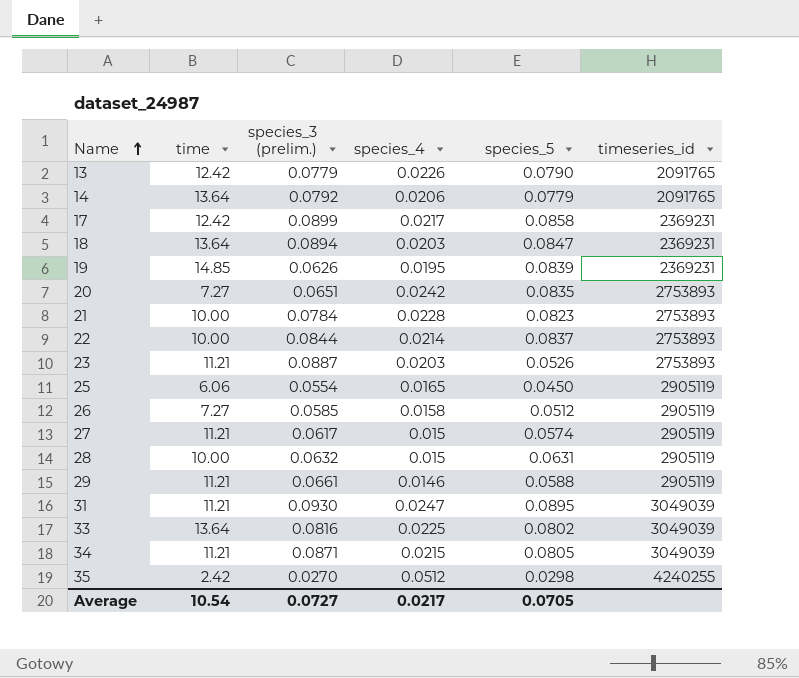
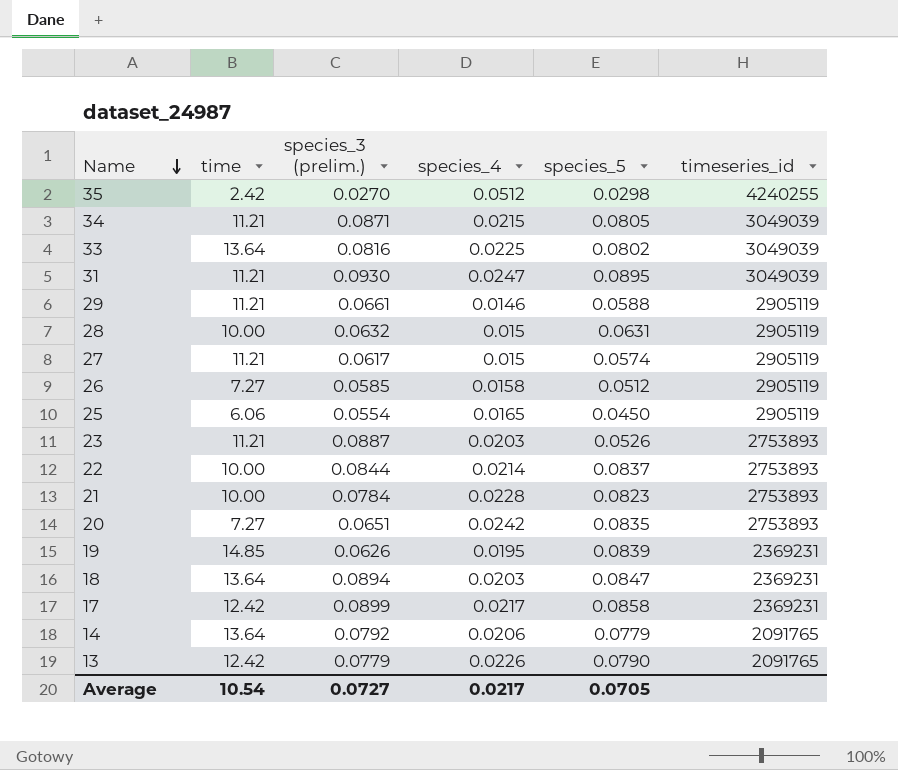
row order: Name ascending -> Name descending

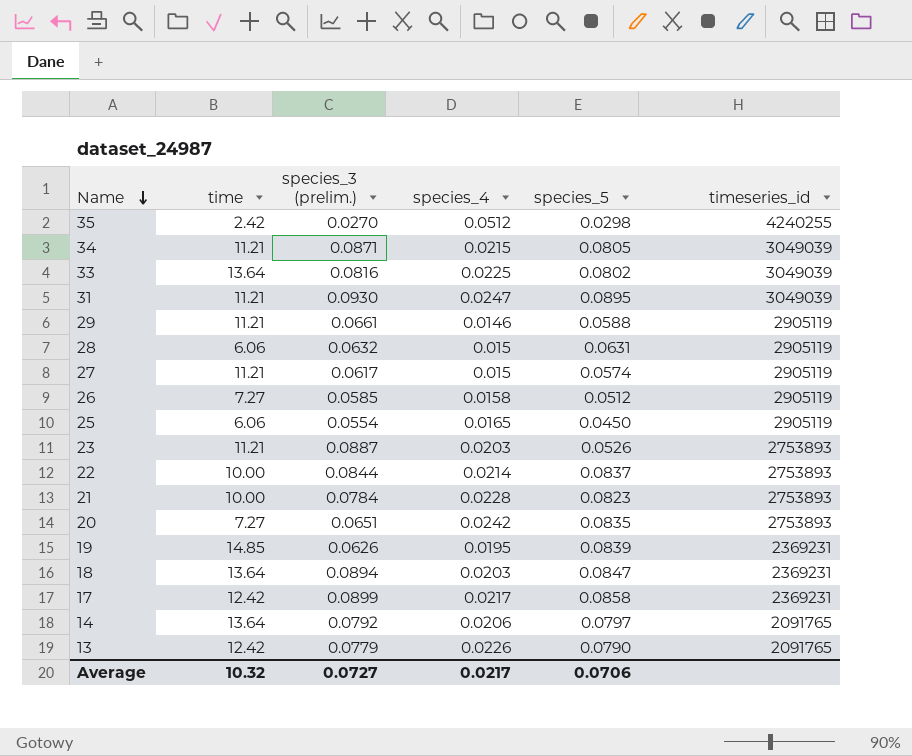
28 | time: 10.00 -> 6.06
14 | species_5: 0.0779 -> 0.0797
Average | time: 10.54 -> 10.32
Average | species_5: 0.0705 -> 0.0706

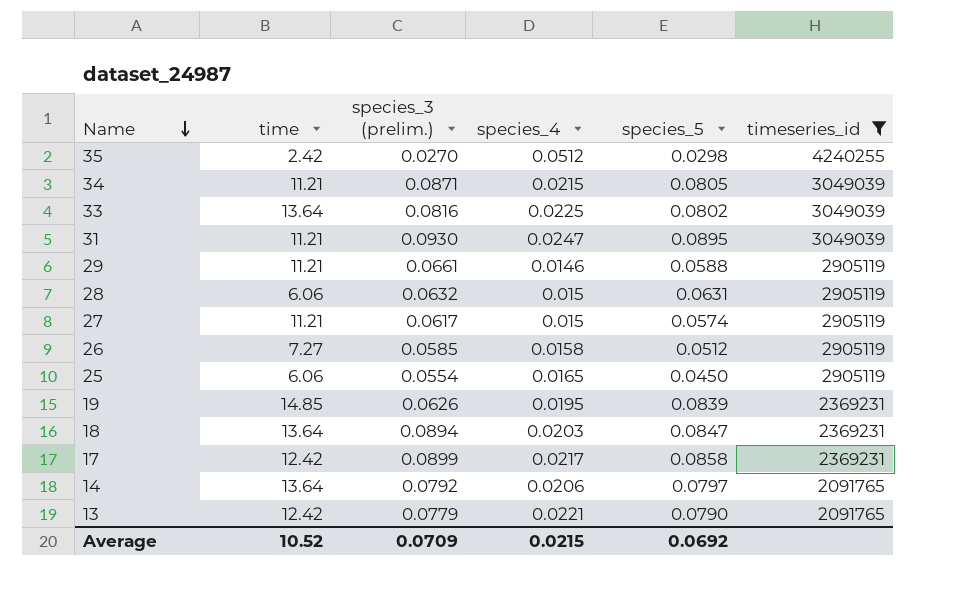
filter: none -> timeseries_id != 2753893
13 | species_4: 0.0226 -> 0.0221
Average | time: 10.32 -> 10.52
Average | species_3 (prelim.): 0.0727 -> 0.0709
Average | species_4: 0.0217 -> 0.0215
Average | species_5: 0.0706 -> 0.0692

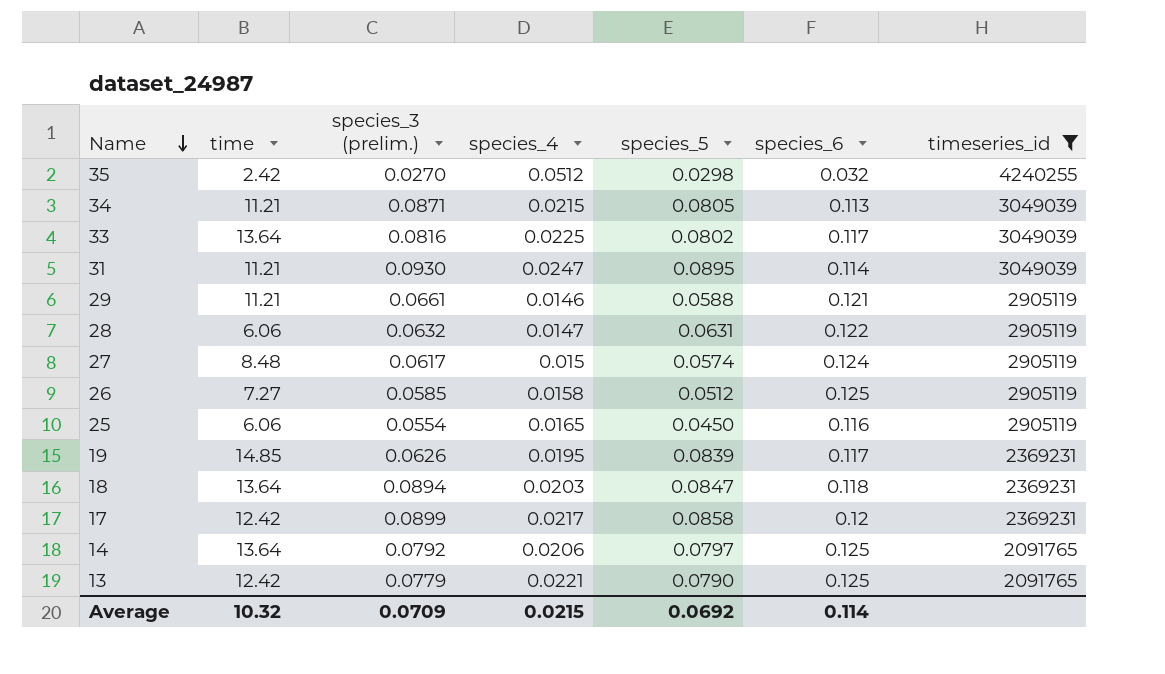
column species_6 | position: none -> 6
28 | species_4: 0.015 -> 0.0147
27 | time: 11.21 -> 8.48
Average | time: 10.52 -> 10.32

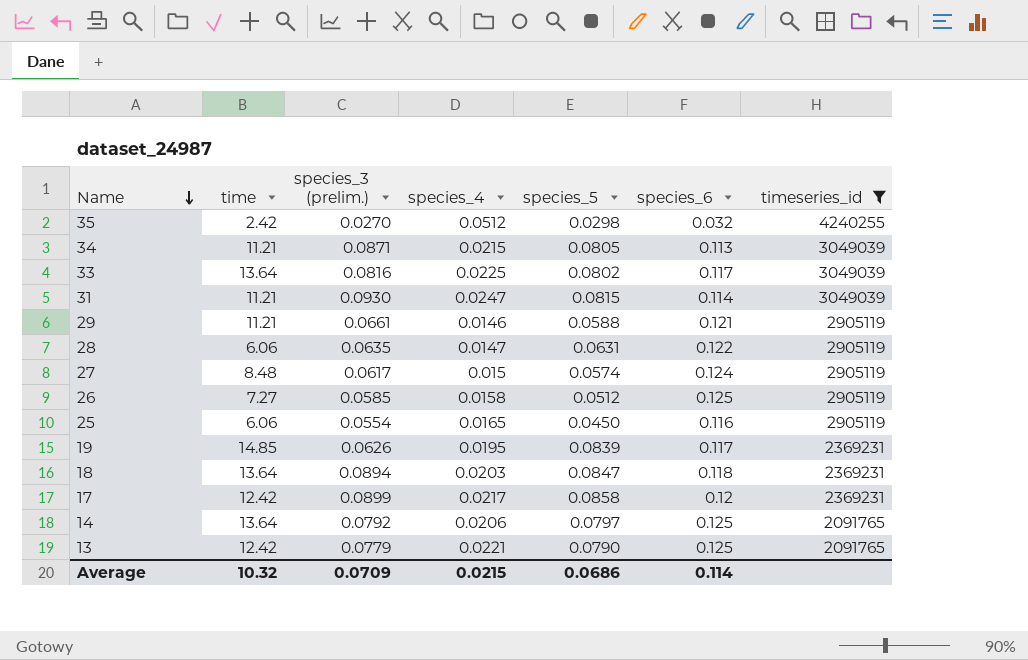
31 | species_5: 0.0895 -> 0.0815
28 | species_3 (prelim.): 0.0632 -> 0.0635
Average | species_5: 0.0692 -> 0.0686

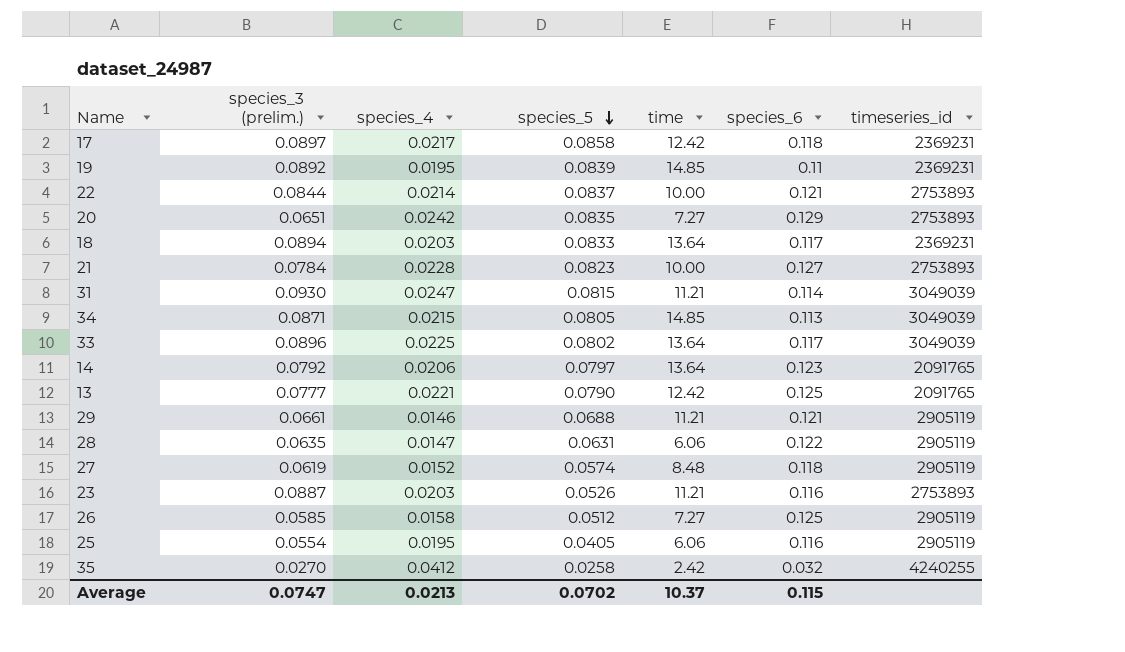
filter: timeseries_id != 2753893 -> none
row order: Name descending -> species_5 descending
column time | position: 2 -> 5
17 | species_3 (prelim.): 0.0899 -> 0.0897
17 | species_6: 0.12 -> 0.118
19 | species_3 (prelim.): 0.0626 -> 0.0892
19 | species_6: 0.117 -> 0.11
18 | species_5: 0.0847 -> 0.0833
18 | species_6: 0.118 -> 0.117
34 | time: 11.21 -> 14.85
33 | species_3 (prelim.): 0.0816 -> 0.0896
14 | species_6: 0.125 -> 0.123
13 | species_3 (prelim.): 0.0779 -> 0.0777
29 | species_5: 0.0588 -> 0.0688
27 | species_3 (prelim.): 0.0617 -> 0.0619
27 | species_4: 0.015 -> 0.0152
27 | species_6: 0.124 -> 0.118
25 | species_4: 0.0165 -> 0.0195
25 | species_5: 0.0450 -> 0.0405
35 | species_4: 0.0512 -> 0.0412
35 | species_5: 0.0298 -> 0.0258
Average | species_3 (prelim.): 0.0709 -> 0.0747
Average | species_4: 0.0215 -> 0.0213
Average | species_5: 0.0686 -> 0.0702
Average | time: 10.32 -> 10.37
Average | species_6: 0.114 -> 0.115

